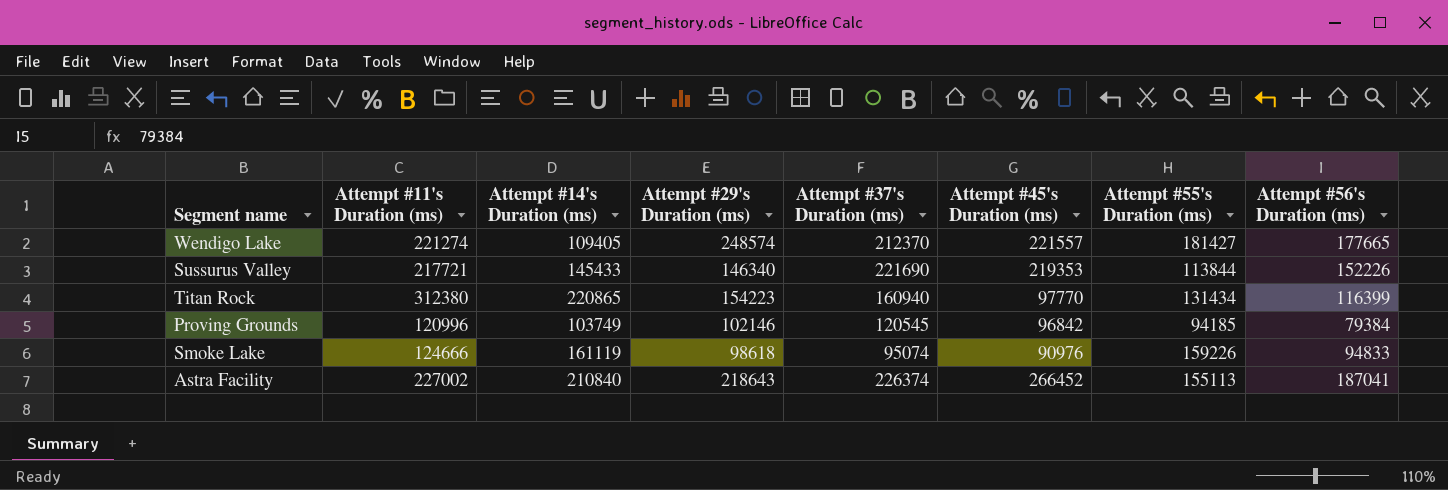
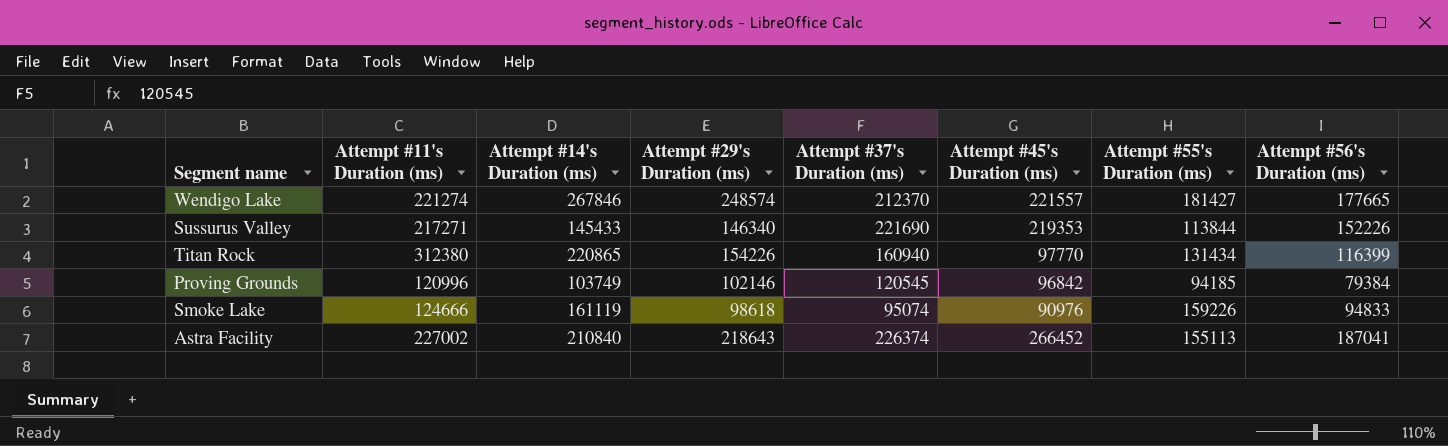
Wendigo Lake | Attempt #14's Duration (ms): 109405 -> 267846
Sussurus Valley | Attempt #11's Duration (ms): 217721 -> 217271
Titan Rock | Attempt #29's Duration (ms): 154223 -> 154226

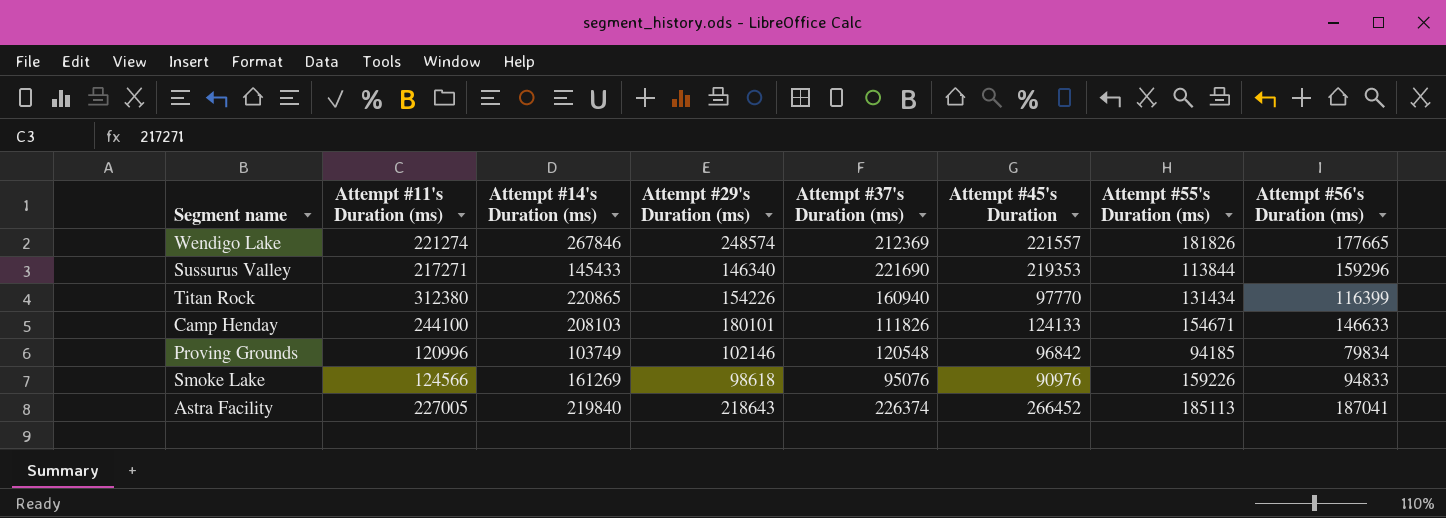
column name: Attempt #45's Duration (ms) -> Attempt #45's Duration
Wendigo Lake | Attempt #37's Duration (ms): 212370 -> 212369
Wendigo Lake | Attempt #55's Duration (ms): 181427 -> 181826
Sussurus Valley | Attempt #56's Duration (ms): 152226 -> 159296
row Camp Henday: none -> 244100 | 208103 | 180101 | 111826 | 124133 | 154671 | 146633
Proving Grounds | Attempt #37's Duration (ms): 120545 -> 120548
Proving Grounds | Attempt #56's Duration (ms): 79384 -> 79834
Smoke Lake | Attempt #11's Duration (ms): 124666 -> 124566
Smoke Lake | Attempt #14's Duration (ms): 161119 -> 161269
Smoke Lake | Attempt #37's Duration (ms): 95074 -> 95076
Astra Facility | Attempt #11's Duration (ms): 227002 -> 227005
Astra Facility | Attempt #14's Duration (ms): 210840 -> 219840
Astra Facility | Attempt #55's Duration (ms): 155113 -> 185113

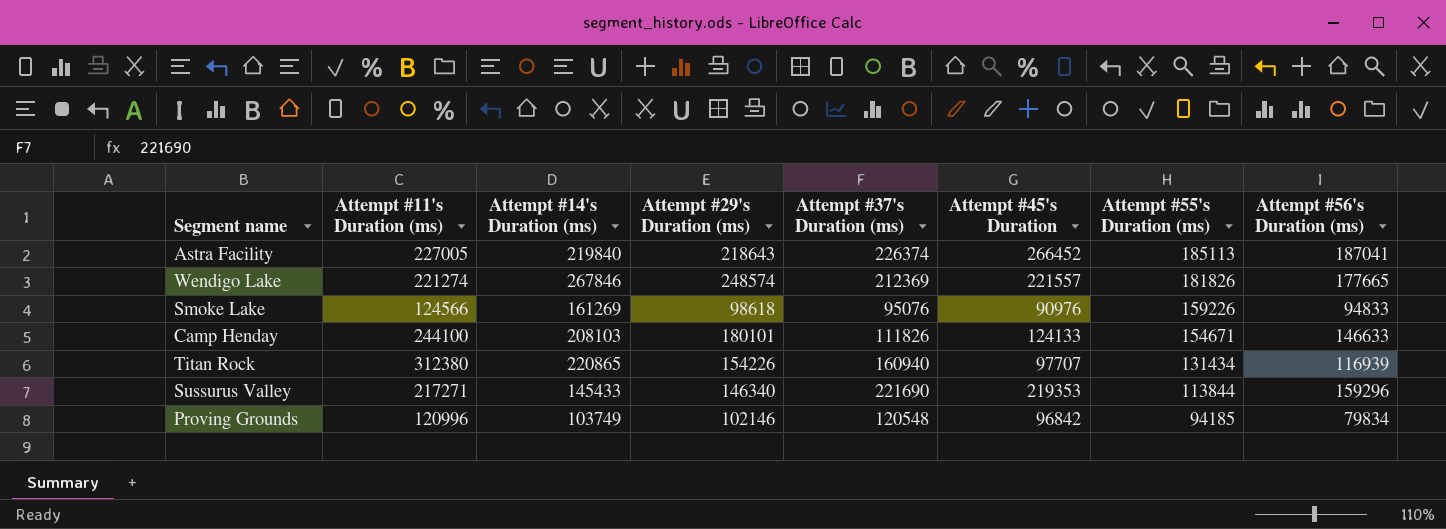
row order: none -> Attempt #55's Duration (ms) descending
Titan Rock | Attempt #45's Duration: 97770 -> 97707
Titan Rock | Attempt #56's Duration (ms): 116399 -> 116939

